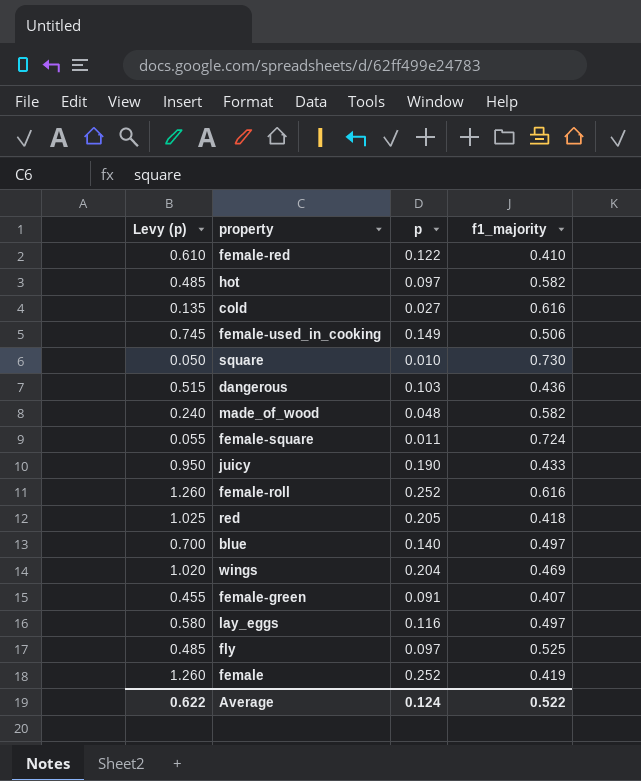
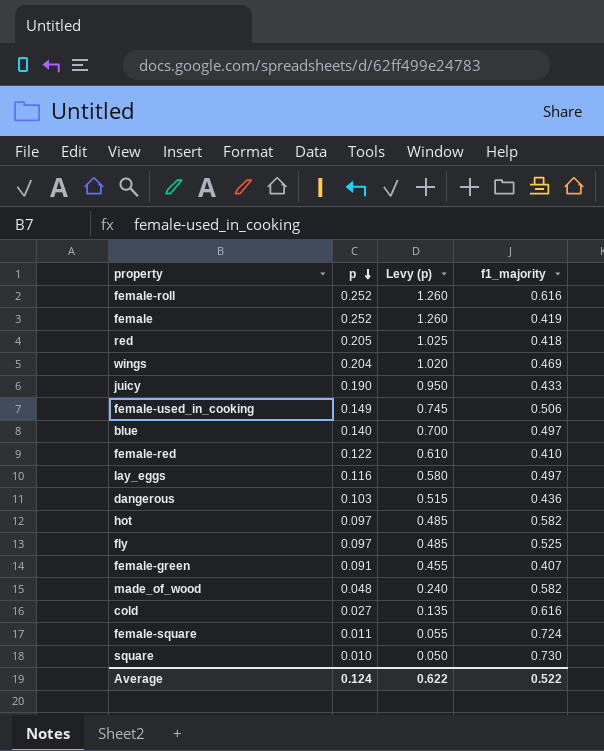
row order: none -> p descending
column Levy (p) | position: 1 -> 3

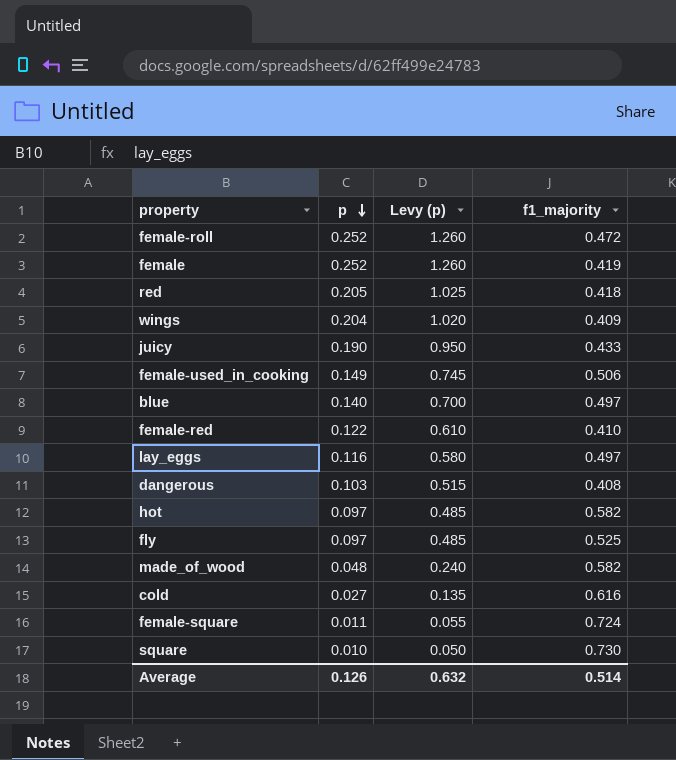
row female-green: 0.091 | 0.455 | 0.407 -> none
female-roll | f1_majority: 0.616 -> 0.472
wings | f1_majority: 0.469 -> 0.409
dangerous | f1_majority: 0.436 -> 0.408
Average | p: 0.124 -> 0.126
Average | Levy (p): 0.622 -> 0.632
Average | f1_majority: 0.522 -> 0.514

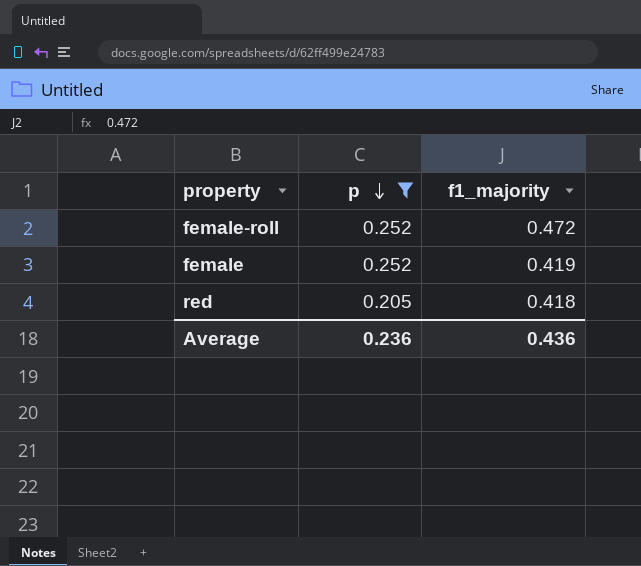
filter: none -> p >= 0.205
column Levy (p) | formula: [p] * 5 -> none
Average | p: 0.126 -> 0.236
Average | f1_majority: 0.514 -> 0.436

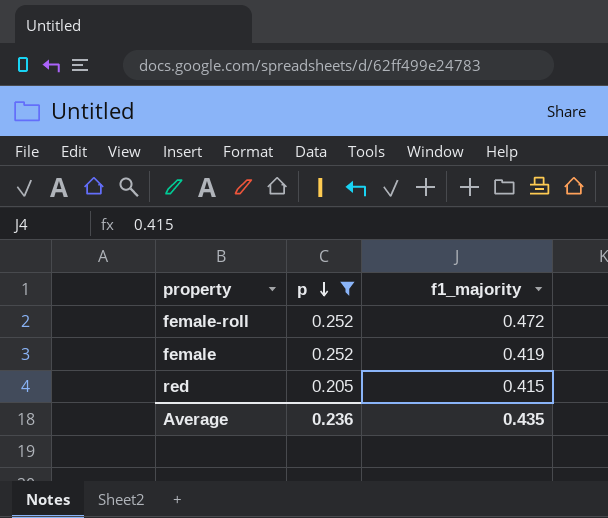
red | f1_majority: 0.418 -> 0.415
Average | f1_majority: 0.436 -> 0.435

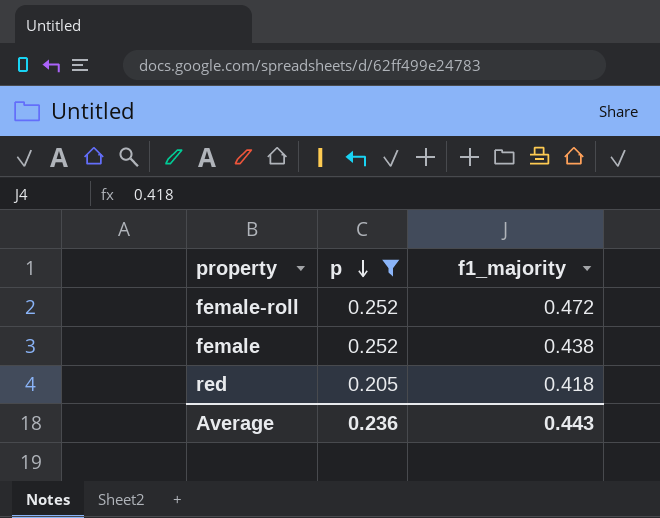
female | f1_majority: 0.419 -> 0.438
red | f1_majority: 0.415 -> 0.418
Average | f1_majority: 0.435 -> 0.443

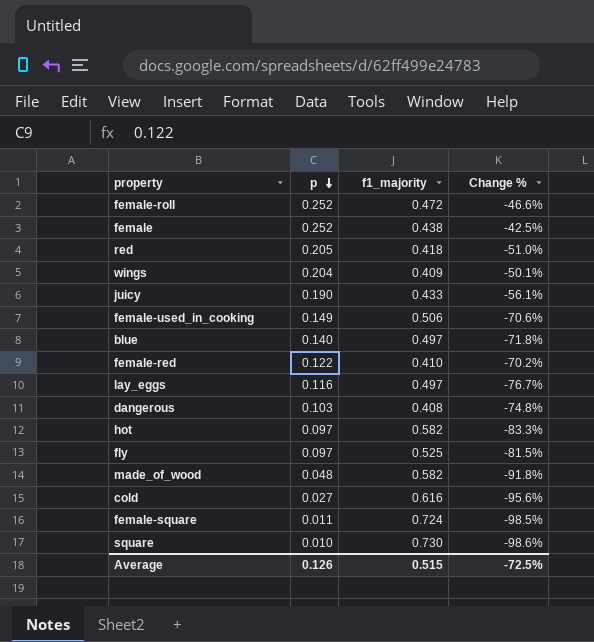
filter: p >= 0.205 -> none
column Change % | formula: none -> ([p] - [f1_majority]) / [f1_majority]
Average | p: 0.236 -> 0.126
Average | f1_majority: 0.443 -> 0.515

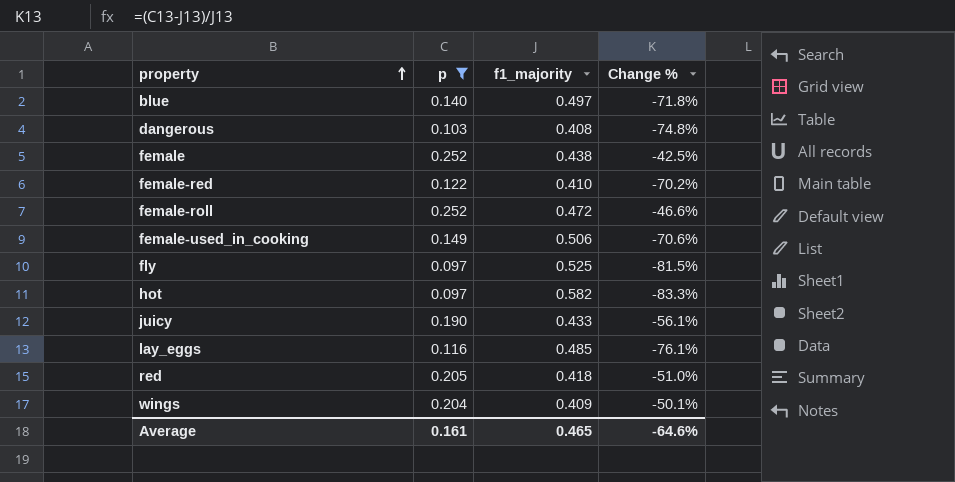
filter: none -> p >= 0.097
row order: p descending -> property ascending
lay_eggs | f1_majority: 0.497 -> 0.485
lay_eggs | Change %: -76.7% -> -76.1%
Average | p: 0.126 -> 0.161
Average | f1_majority: 0.515 -> 0.465
Average | Change %: -72.5% -> -64.6%

